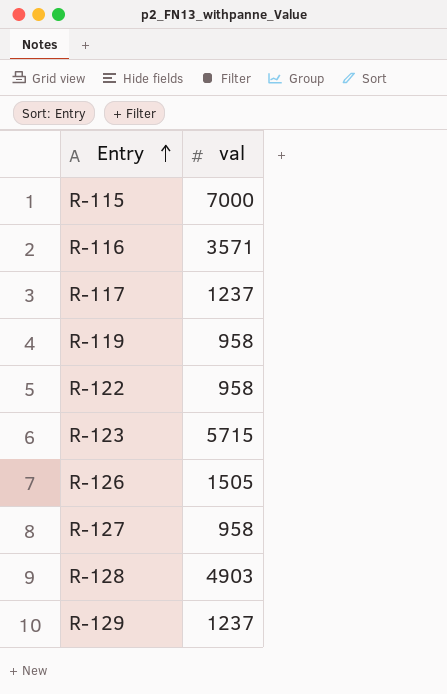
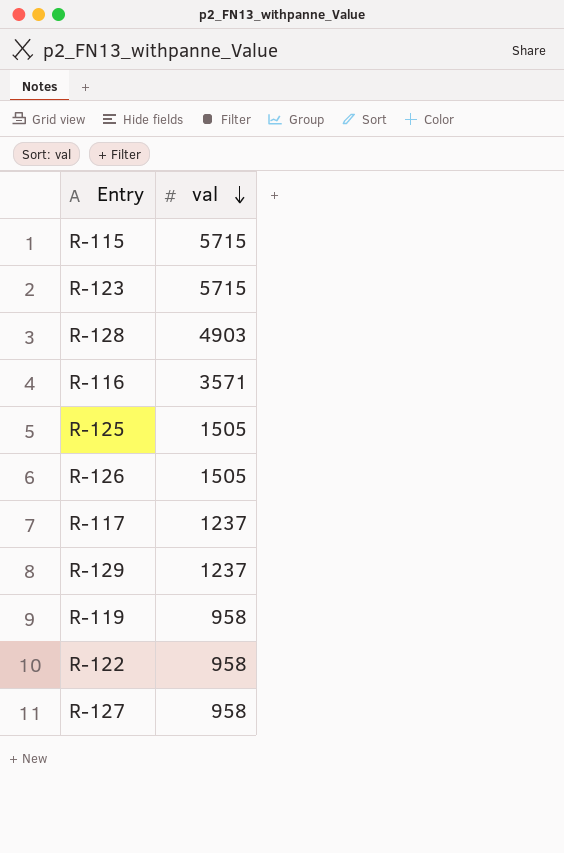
row order: Entry ascending -> val descending
R-115 | val: 7000 -> 5715
row R-125: none -> 1505

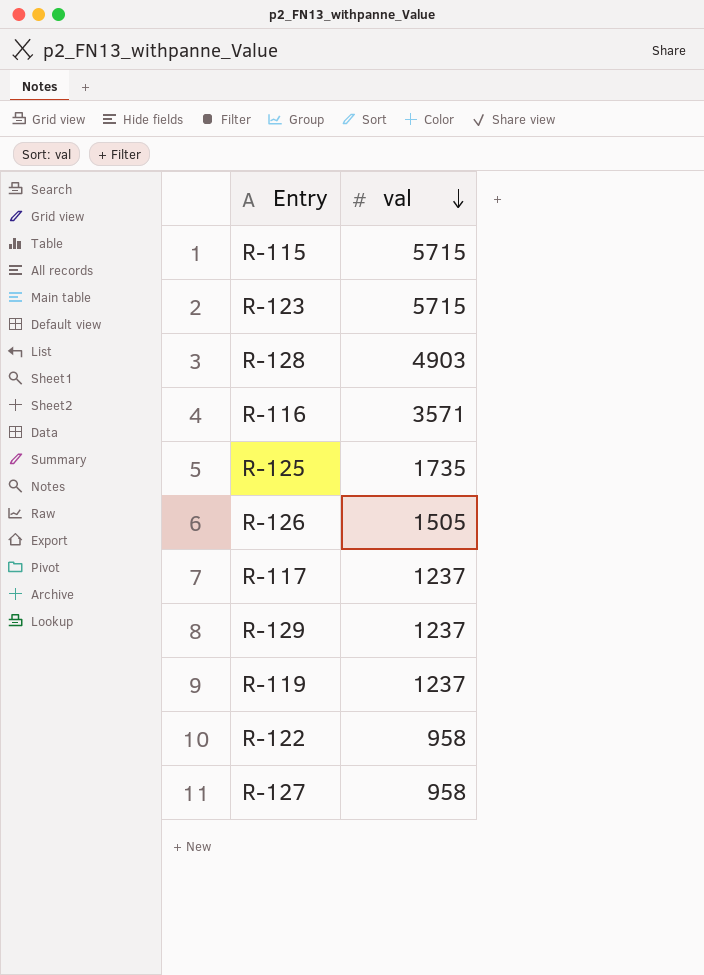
R-125 | val: 1505 -> 1735
R-119 | val: 958 -> 1237

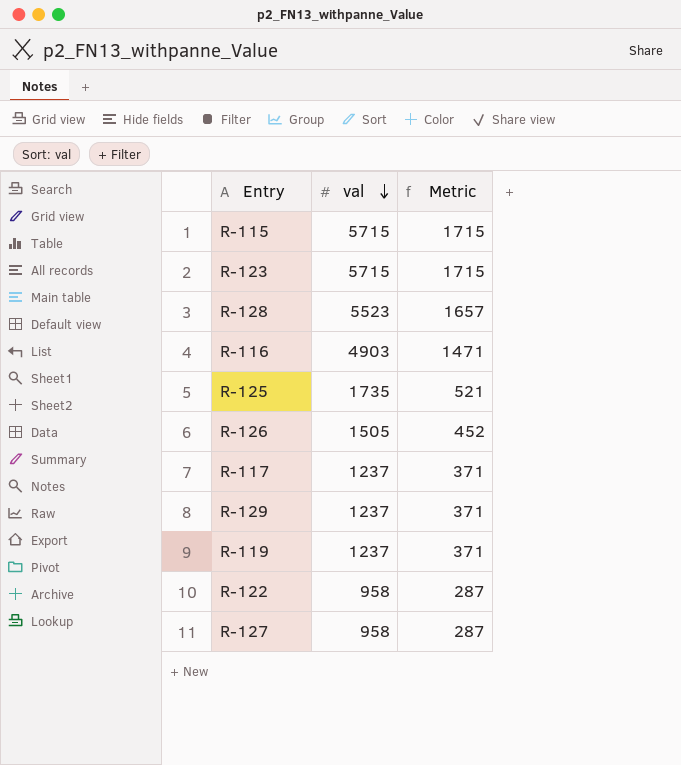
column Metric | formula: none -> [val] * 0.3
R-128 | val: 4903 -> 5523
R-116 | val: 3571 -> 4903

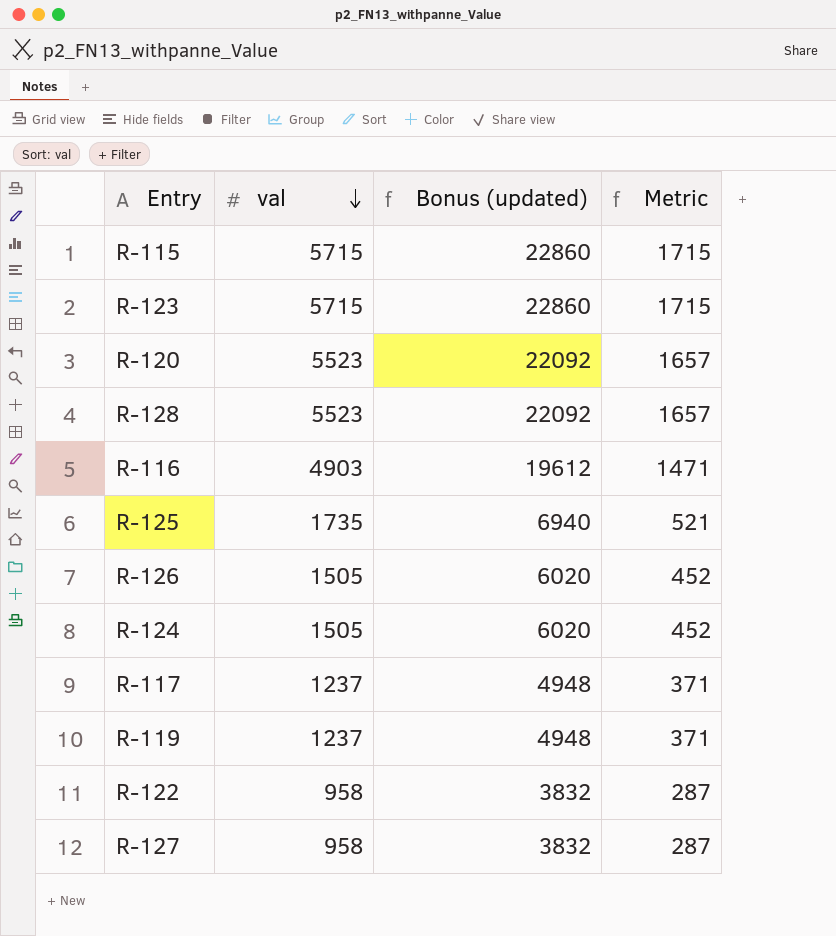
column Bonus (updated) | formula: none -> [val] * 4
row R-129: 1237 | 371 -> none
row R-120: none -> 5523 | 22092 | 1657
row R-124: none -> 1505 | 6020 | 452

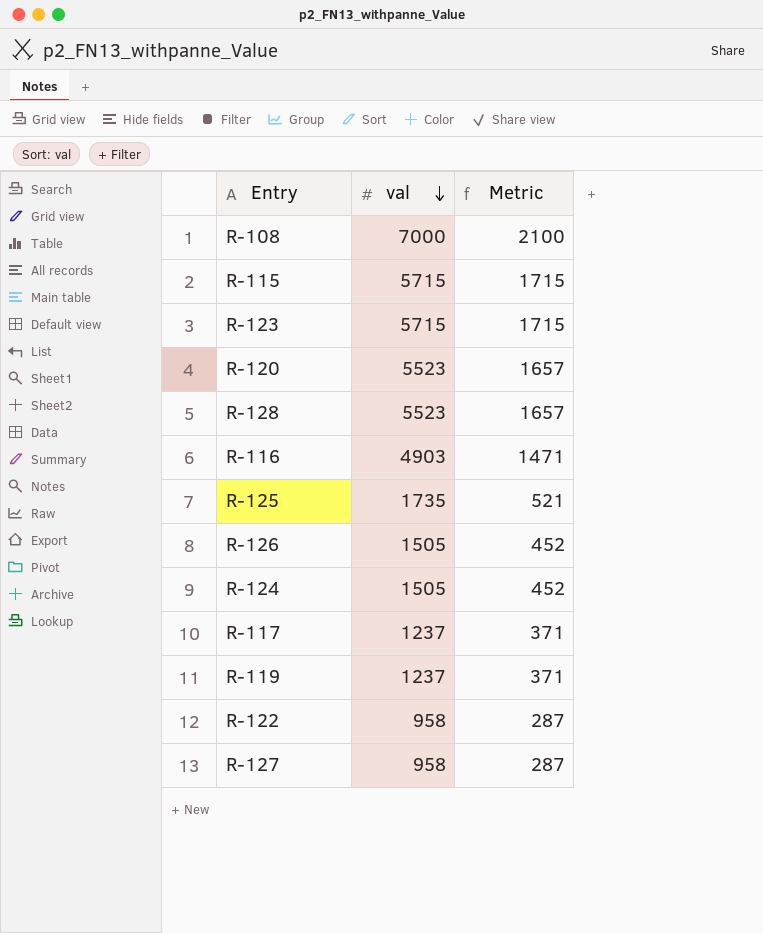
column Bonus (updated) | formula: [val] * 4 -> none
row R-108: none -> 7000 | 2100

